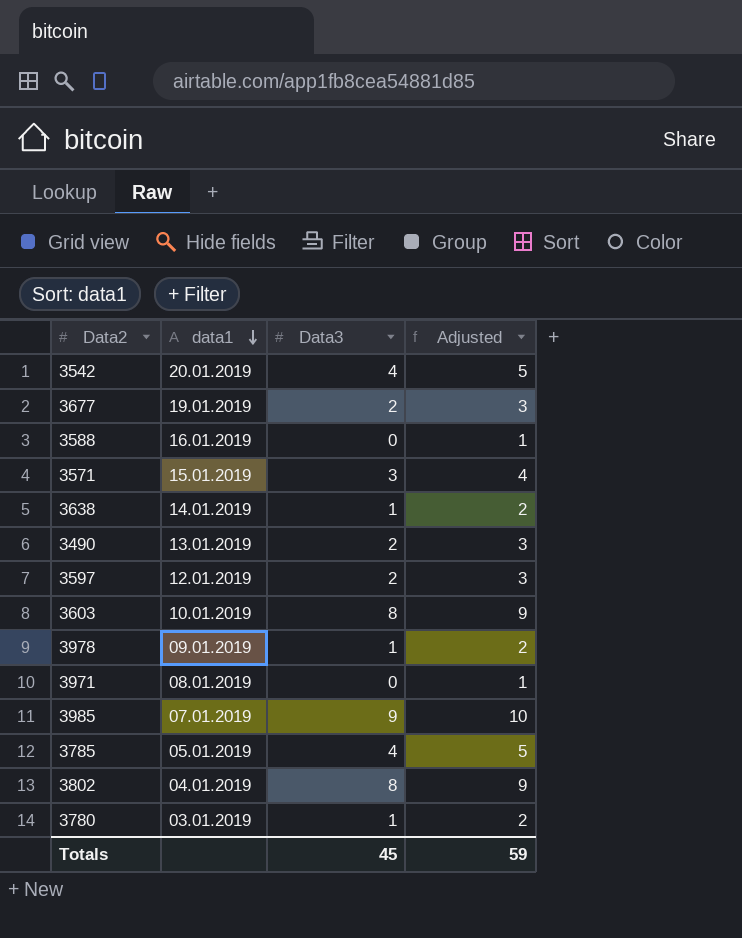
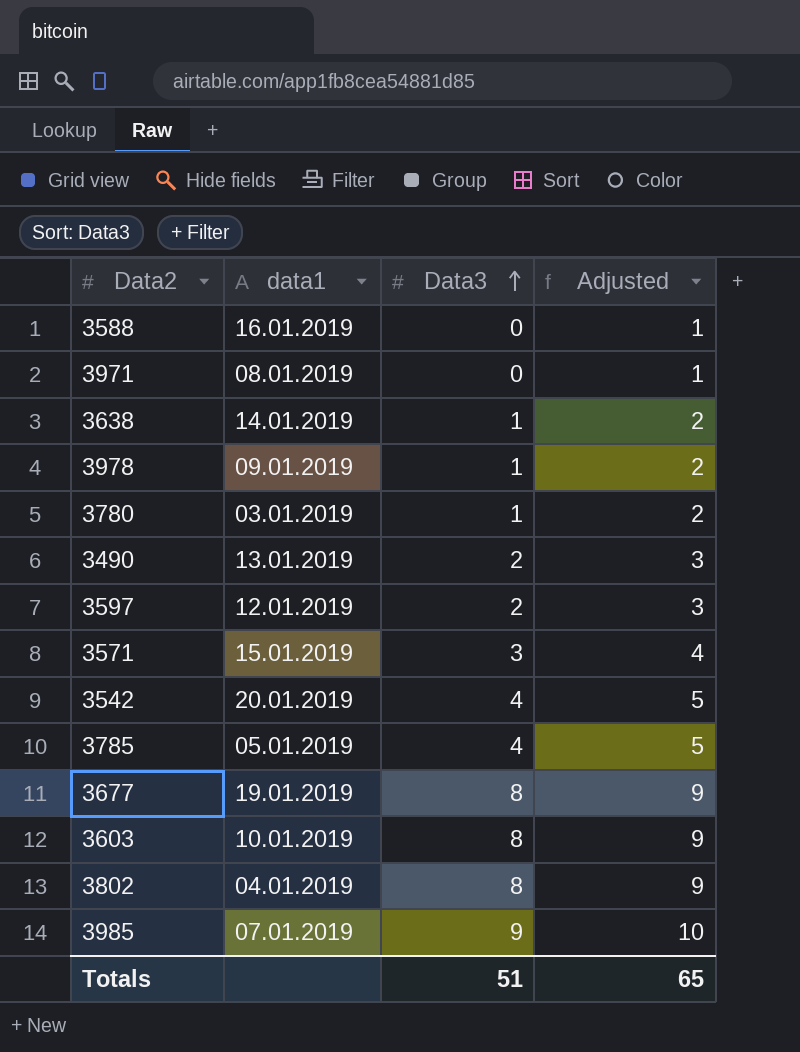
row order: data1 descending -> Data3 ascending
3677 | Data3: 2 -> 8
3677 | Adjusted: 3 -> 9
Totals | Data3: 45 -> 51
Totals | Adjusted: 59 -> 65

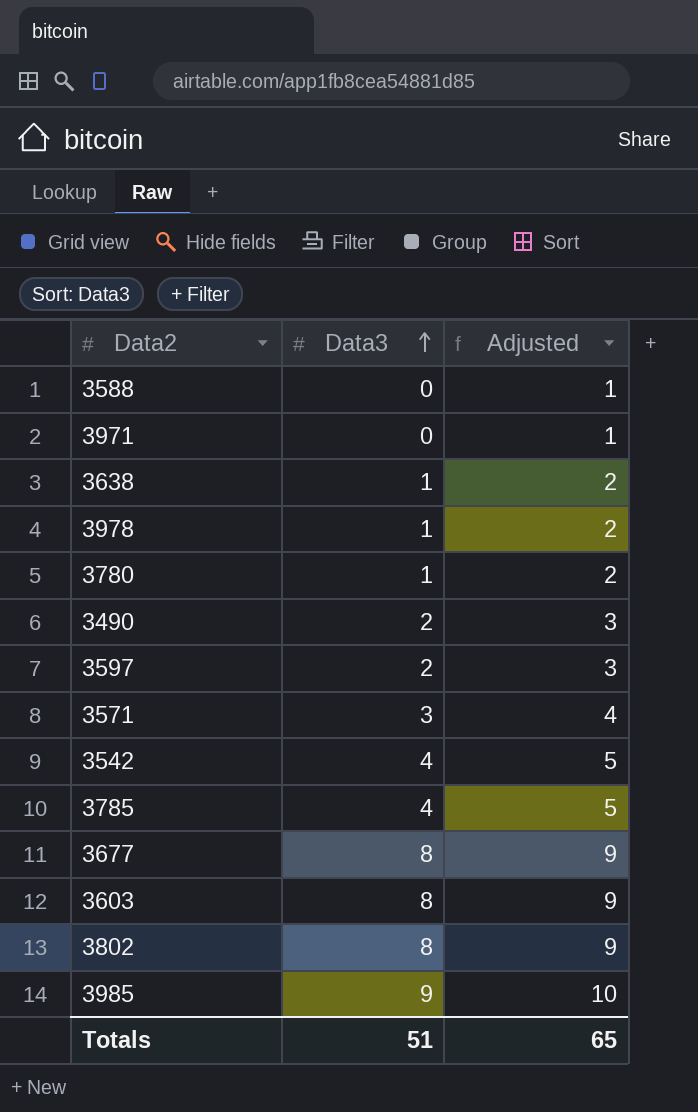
column data1 | position: 2 -> none

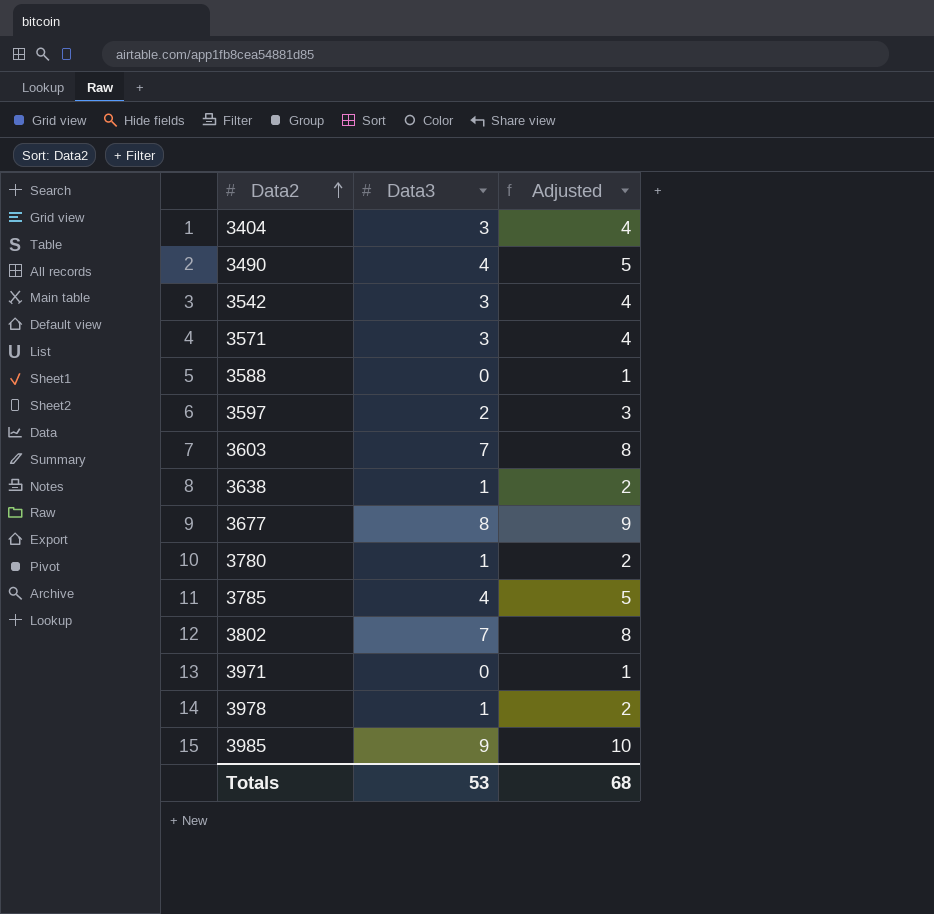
row order: Data3 ascending -> Data2 ascending
row 3404: none -> 3 | 4
3490 | Data3: 2 -> 4
3490 | Adjusted: 3 -> 5
3542 | Data3: 4 -> 3
3542 | Adjusted: 5 -> 4
3603 | Data3: 8 -> 7
3603 | Adjusted: 9 -> 8
3802 | Data3: 8 -> 7
3802 | Adjusted: 9 -> 8
Totals | Data3: 51 -> 53
Totals | Adjusted: 65 -> 68

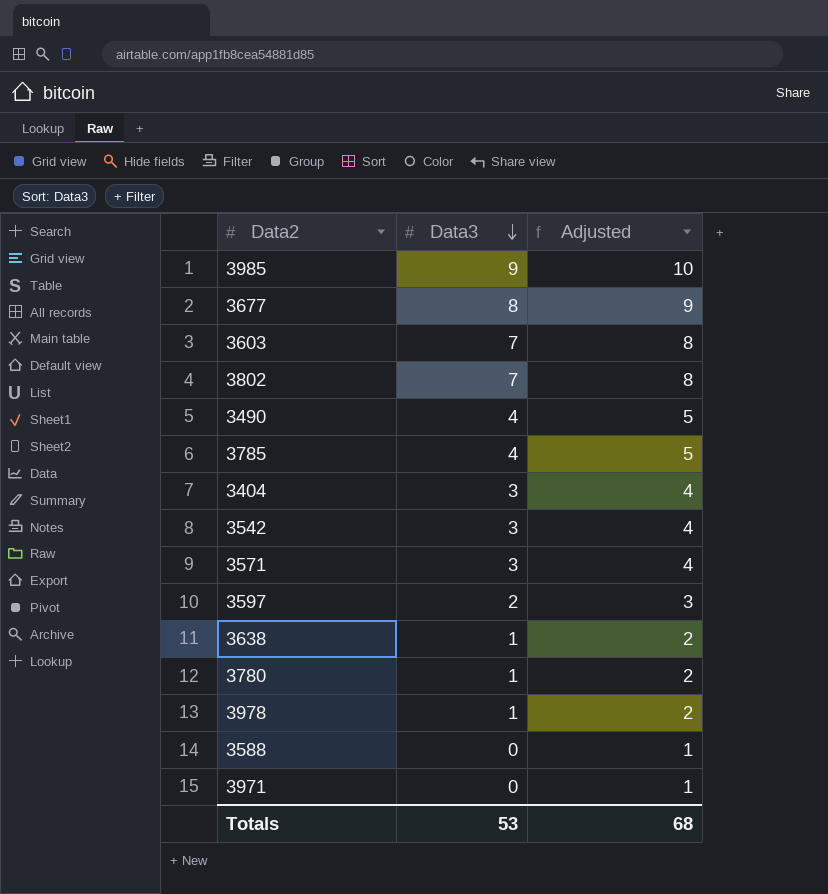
row order: Data2 ascending -> Data3 descending

